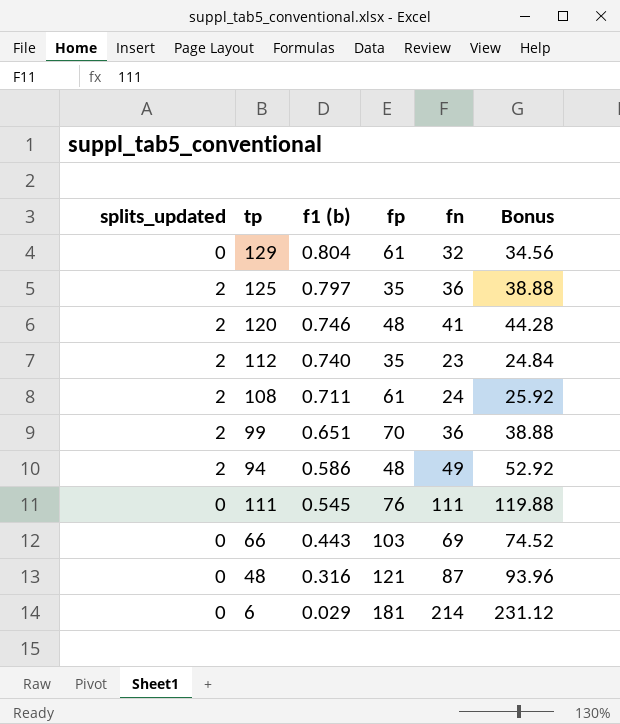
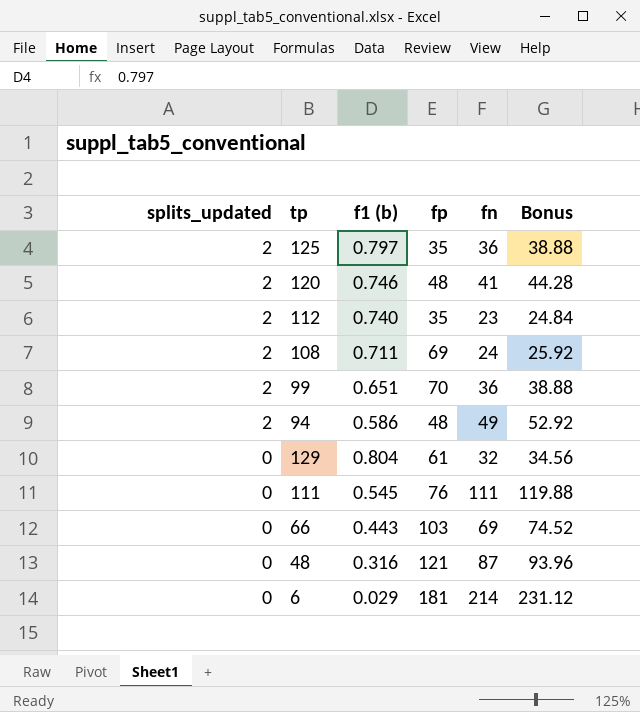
row order: f1 (b) descending -> splits_updated descending
108 | fp: 61 -> 69

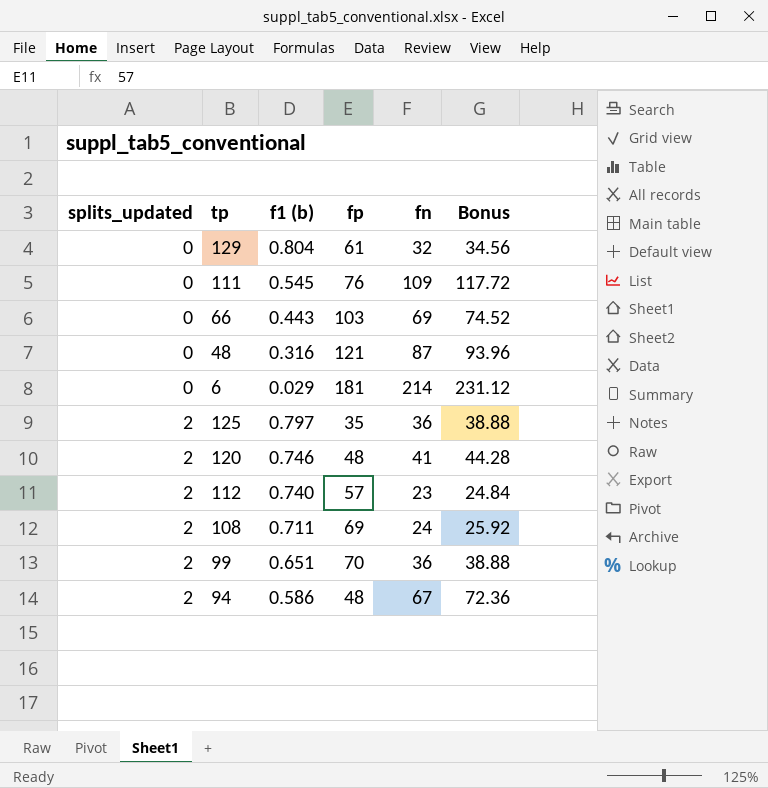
row order: splits_updated descending -> splits_updated ascending
111 | fn: 111 -> 109
111 | Bonus: 119.88 -> 117.72
112 | fp: 35 -> 57
94 | fn: 49 -> 67
94 | Bonus: 52.92 -> 72.36

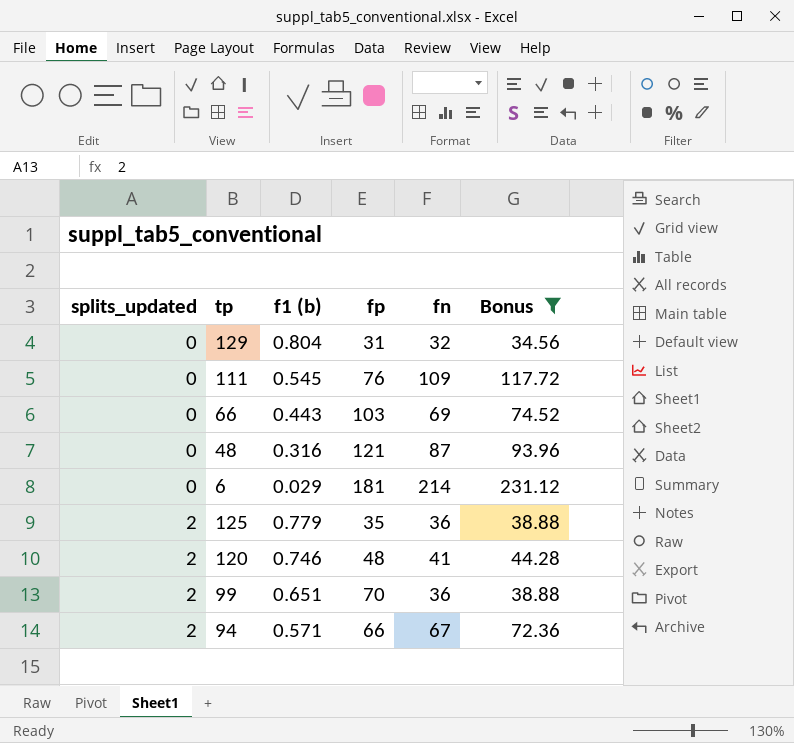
filter: none -> Bonus >= 34.56
129 | fp: 61 -> 31
125 | f1 (b): 0.797 -> 0.779
94 | f1 (b): 0.586 -> 0.571
94 | fp: 48 -> 66

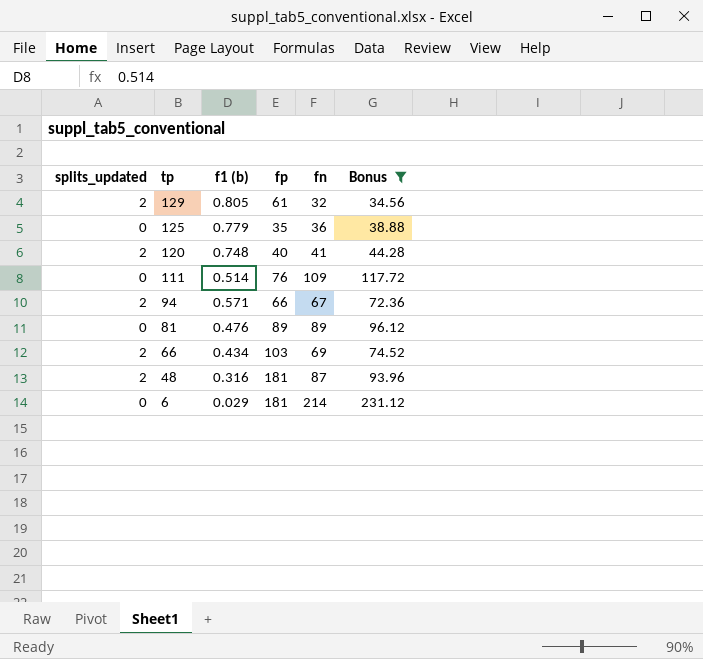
row order: splits_updated ascending -> tp descending
row 99: 2 | 0.651 | 70 | 36 | 38.88 -> none
129 | splits_updated: 0 -> 2
129 | f1 (b): 0.804 -> 0.805
129 | fp: 31 -> 61
125 | splits_updated: 2 -> 0
120 | f1 (b): 0.746 -> 0.748
120 | fp: 48 -> 40
111 | f1 (b): 0.545 -> 0.514
row 81: none -> 0 | 0.476 | 89 | 89 | 96.12
66 | splits_updated: 0 -> 2
66 | f1 (b): 0.443 -> 0.434
48 | splits_updated: 0 -> 2
48 | fp: 121 -> 181

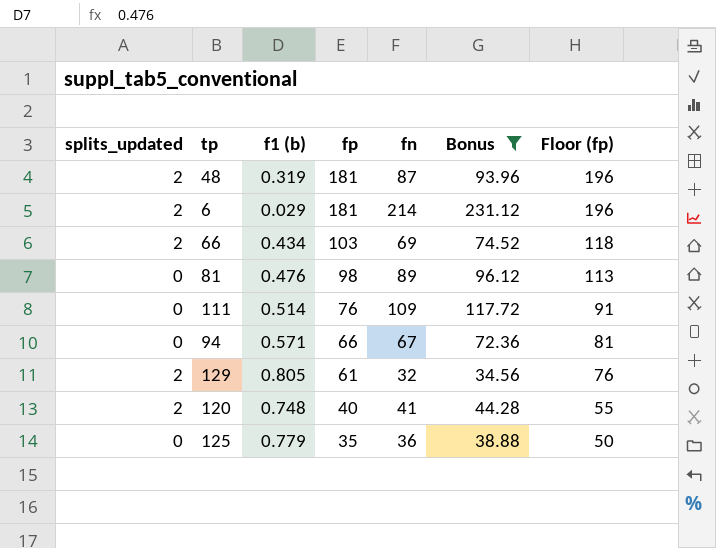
row order: tp descending -> fp descending
column Floor (fp) | formula: none -> [fp] + 15
48 | f1 (b): 0.316 -> 0.319
6 | splits_updated: 0 -> 2
81 | fp: 89 -> 98
94 | splits_updated: 2 -> 0

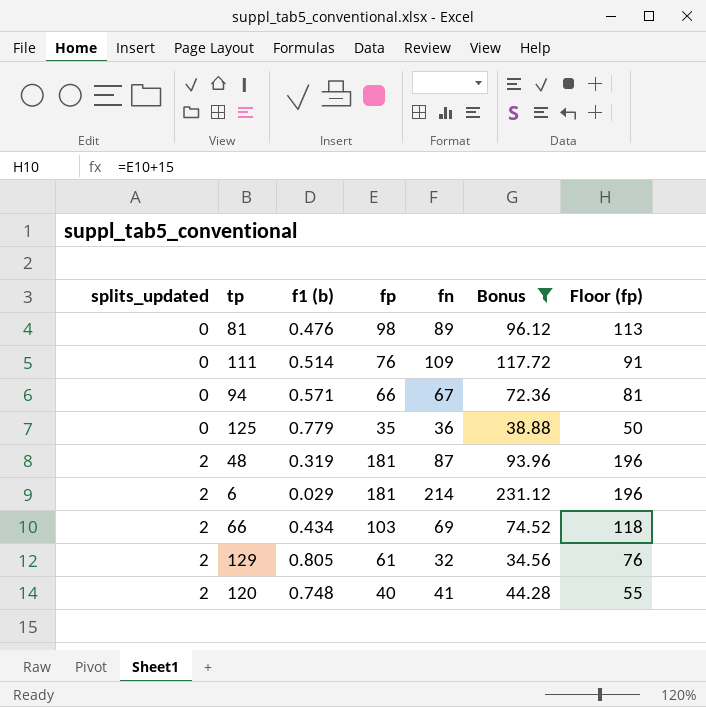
row order: fp descending -> splits_updated ascending

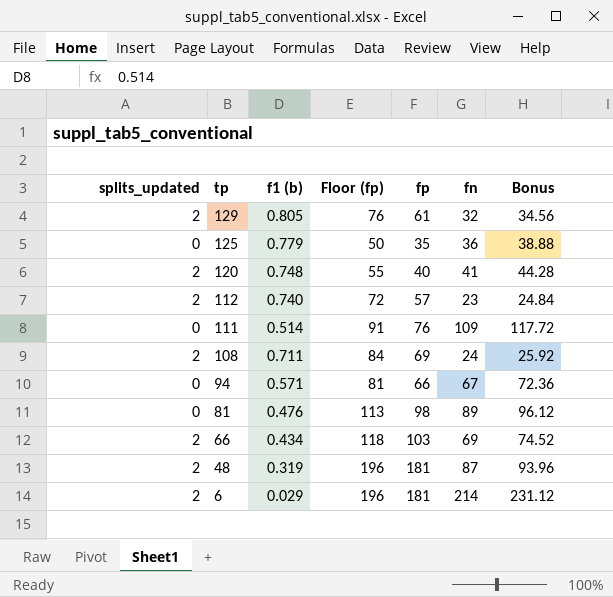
filter: Bonus >= 34.56 -> none
row order: splits_updated ascending -> tp descending
column Floor (fp) | position: 7 -> 4

